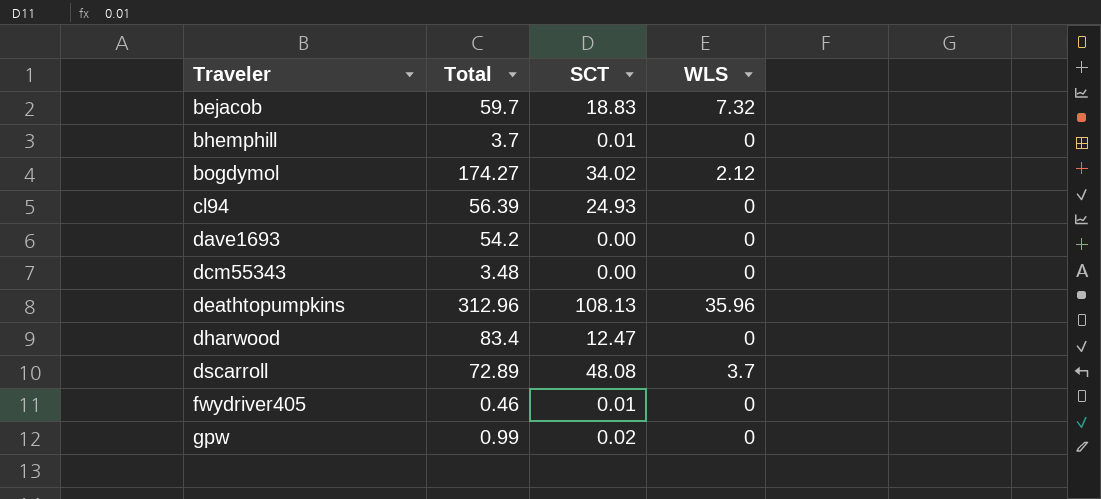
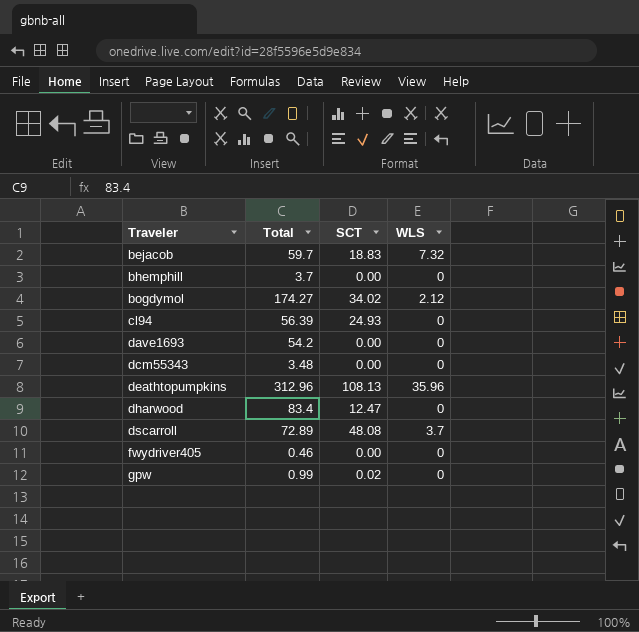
bhemphill | SCT: 0.01 -> 0.00
fwydriver405 | SCT: 0.01 -> 0.00

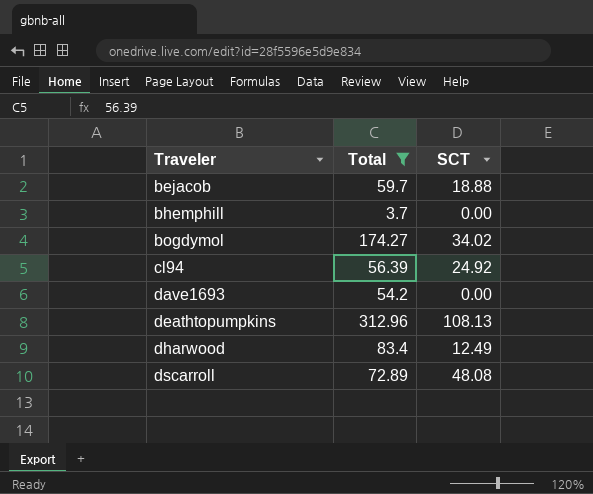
filter: none -> Total >= 3.7
column WLS | position: 4 -> none
bejacob | SCT: 18.83 -> 18.88
cl94 | SCT: 24.93 -> 24.92
dharwood | SCT: 12.47 -> 12.49

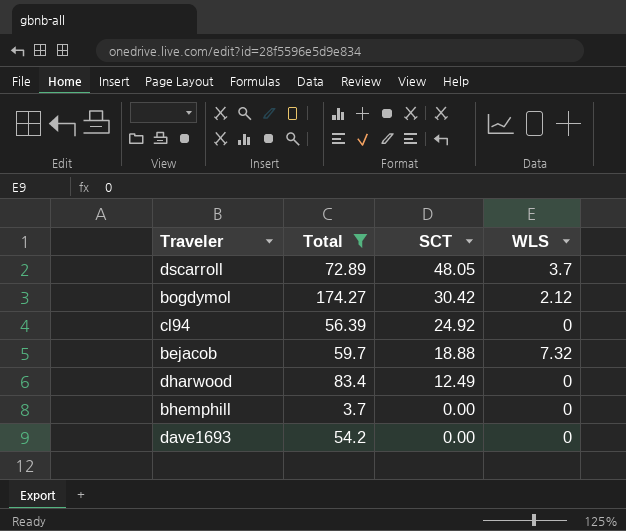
row order: Traveler ascending -> SCT descending
column WLS | position: none -> 4
row deathtopumpkins: 312.96 | 108.13 -> none
dscarroll | SCT: 48.08 -> 48.05
bogdymol | SCT: 34.02 -> 30.42

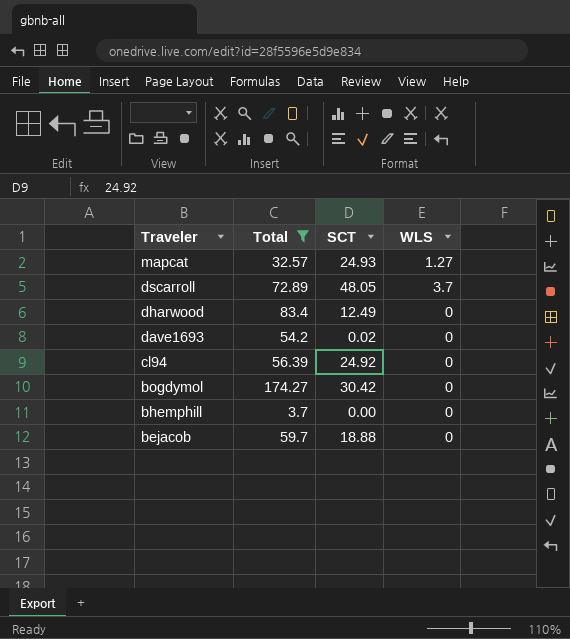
row order: SCT descending -> Traveler descending
row mapcat: none -> 32.57 | 24.93 | 1.27
dave1693 | SCT: 0.00 -> 0.02
bogdymol | WLS: 2.12 -> 0
bejacob | WLS: 7.32 -> 0

